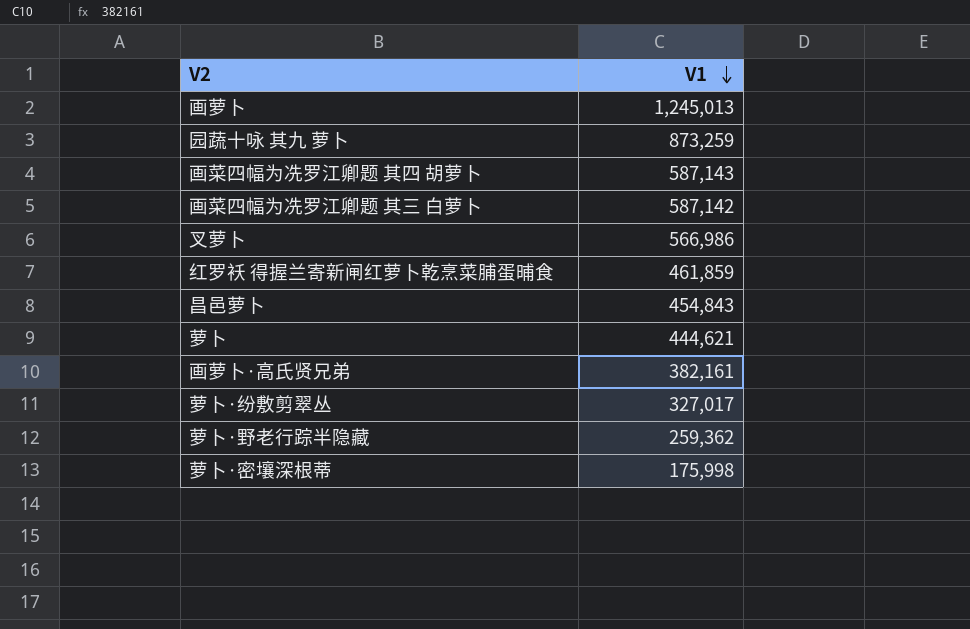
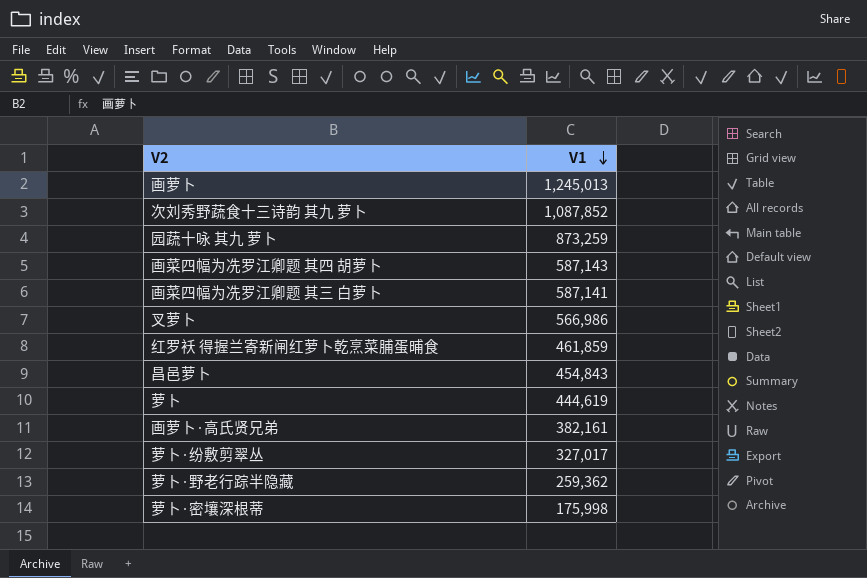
row 次刘秀野蔬食十三诗韵 其九 萝卜: none -> 1,087,852
画菜四幅为冼罗江卿题 其三 白萝卜 | V1: 587,142 -> 587,141
萝卜 | V1: 444,621 -> 444,619

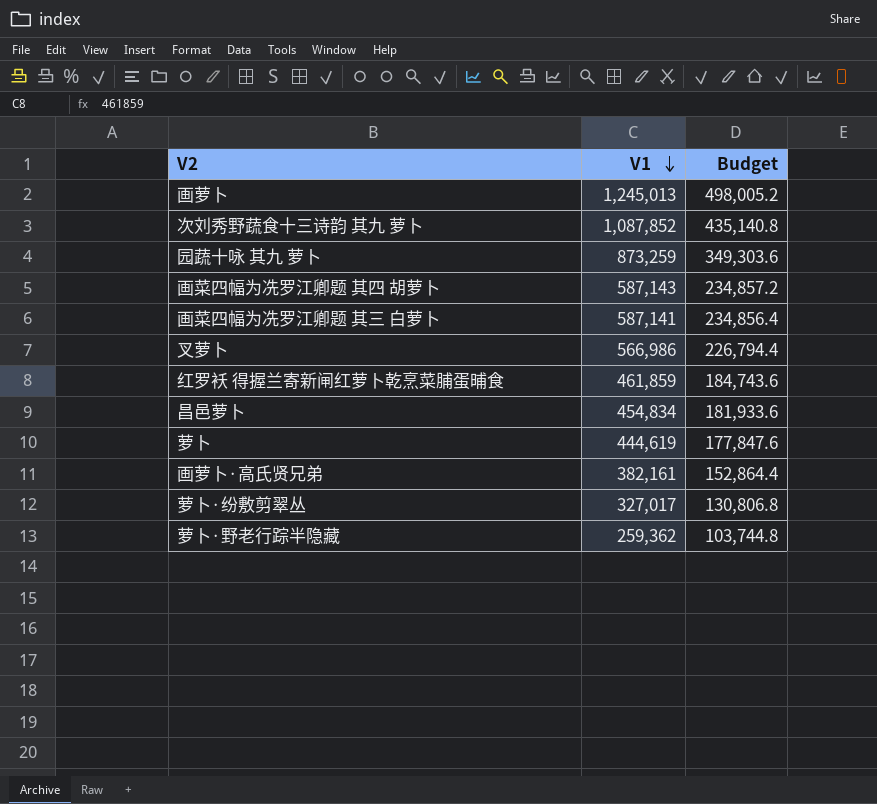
column Budget | formula: none -> [V1] * 0.4
row 萝卜·密壤深根蒂: 175,998 -> none
昌邑萝卜 | V1: 454,843 -> 454,834

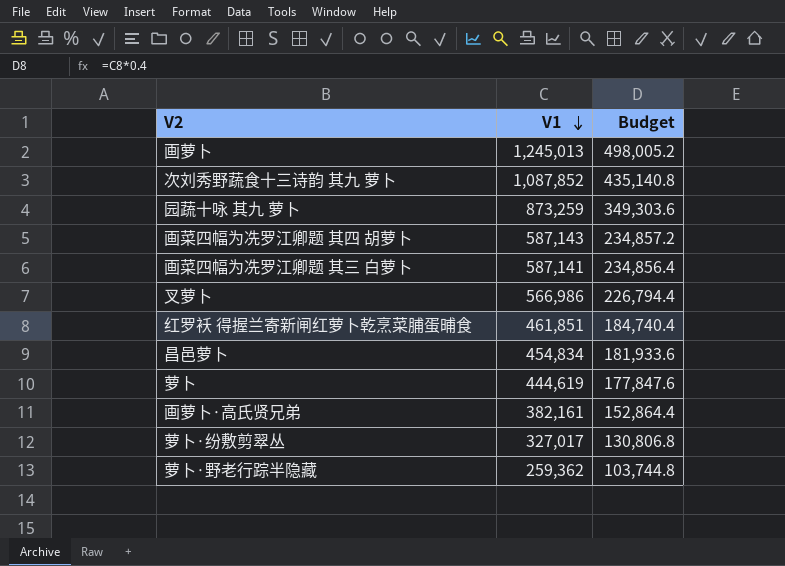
红罗袄 得握兰寄新闸红萝卜乾烹菜脯蛋晡食 | V1: 461,859 -> 461,851
红罗袄 得握兰寄新闸红萝卜乾烹菜脯蛋晡食 | Budget: 184,743.6 -> 184,740.4

